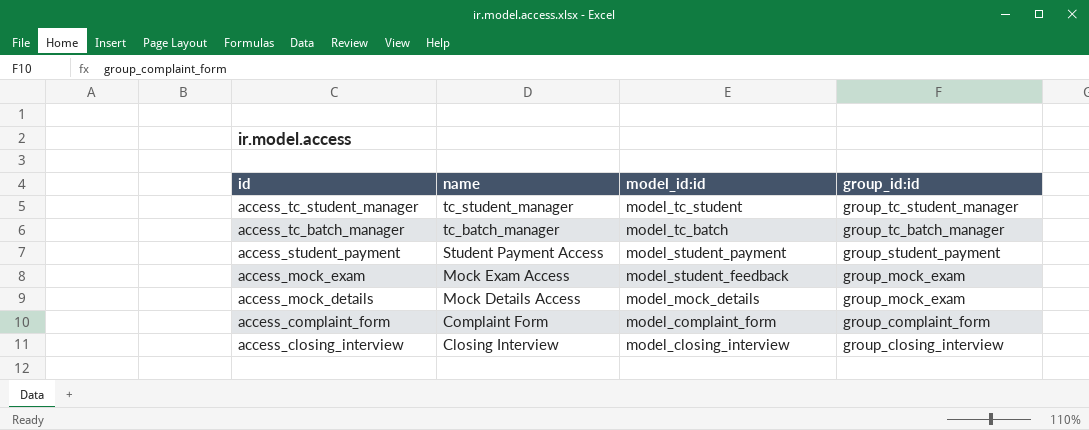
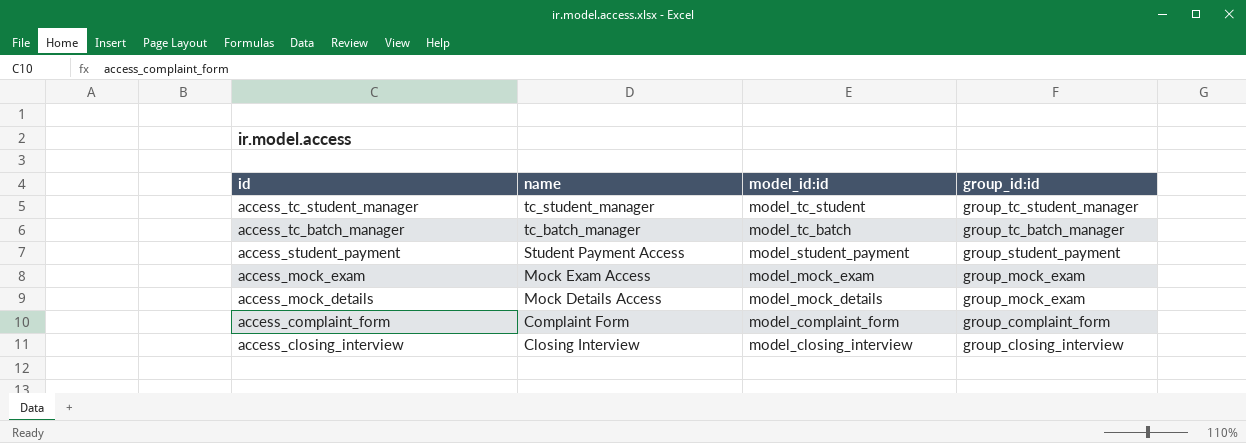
access_mock_exam | model_id:id: model_student_feedback -> model_mock_exam

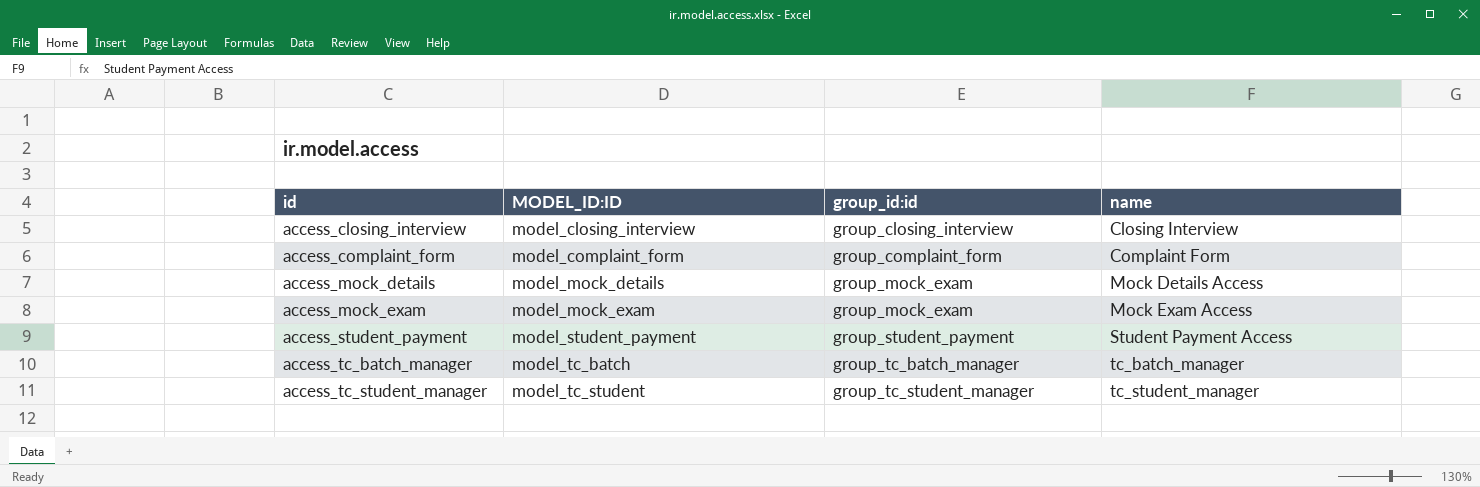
row order: id descending -> id ascending
column name: model_id:id -> MODEL_ID:ID
column name | position: 2 -> 4

